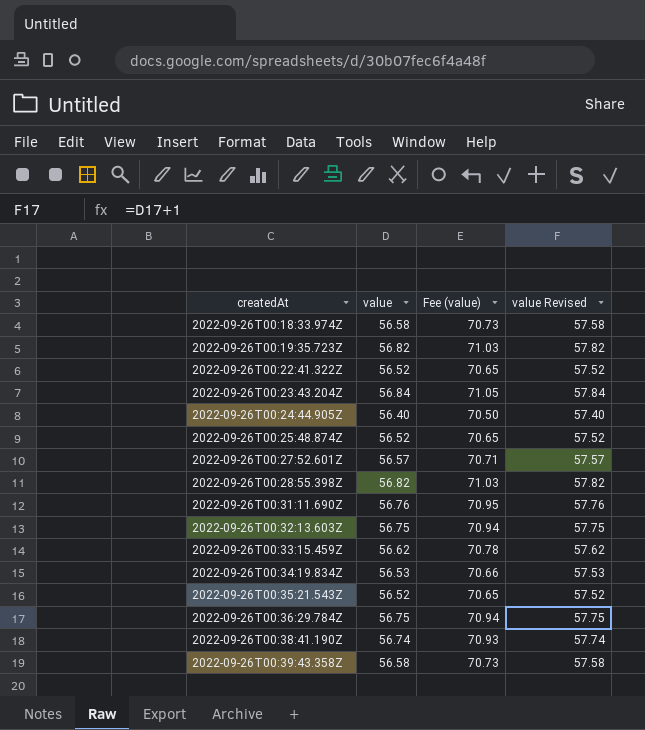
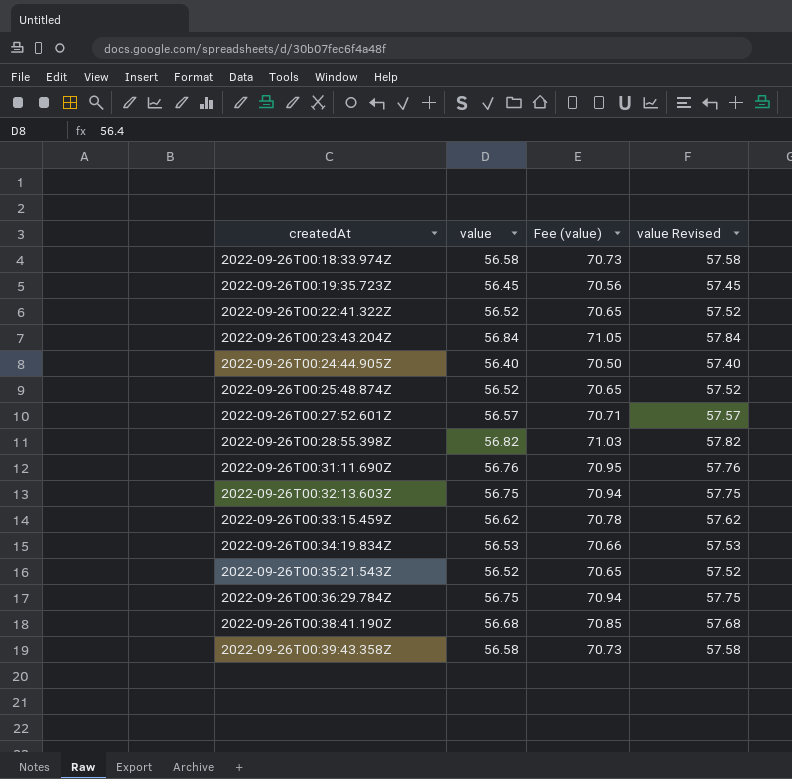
2022-09-26T00:19:35.723Z | value: 56.82 -> 56.45
2022-09-26T00:19:35.723Z | Fee (value): 71.03 -> 70.56
2022-09-26T00:19:35.723Z | value Revised: 57.82 -> 57.45
2022-09-26T00:38:41.190Z | value: 56.74 -> 56.68
2022-09-26T00:38:41.190Z | Fee (value): 70.93 -> 70.85
2022-09-26T00:38:41.190Z | value Revised: 57.74 -> 57.68

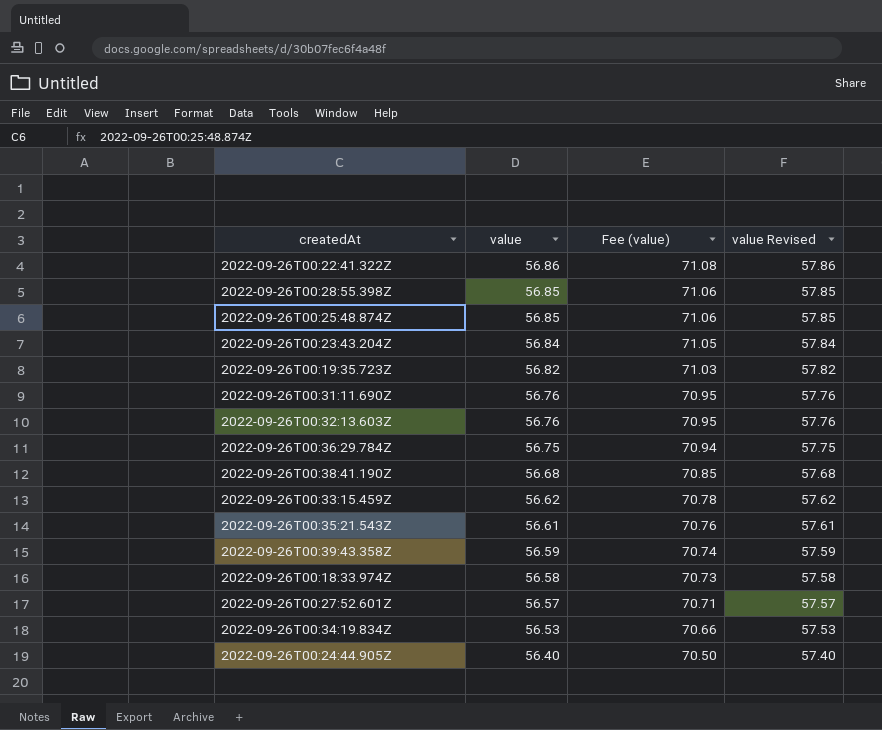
row order: createdAt ascending -> value descending
2022-09-26T00:22:41.322Z | value: 56.52 -> 56.86
2022-09-26T00:22:41.322Z | Fee (value): 70.65 -> 71.08
2022-09-26T00:22:41.322Z | value Revised: 57.52 -> 57.86
2022-09-26T00:28:55.398Z | value: 56.82 -> 56.85
2022-09-26T00:28:55.398Z | Fee (value): 71.03 -> 71.06
2022-09-26T00:28:55.398Z | value Revised: 57.82 -> 57.85
2022-09-26T00:25:48.874Z | value: 56.52 -> 56.85
2022-09-26T00:25:48.874Z | Fee (value): 70.65 -> 71.06
2022-09-26T00:25:48.874Z | value Revised: 57.52 -> 57.85
2022-09-26T00:19:35.723Z | value: 56.45 -> 56.82
2022-09-26T00:19:35.723Z | Fee (value): 70.56 -> 71.03
2022-09-26T00:19:35.723Z | value Revised: 57.45 -> 57.82
2022-09-26T00:32:13.603Z | value: 56.75 -> 56.76
2022-09-26T00:32:13.603Z | Fee (value): 70.94 -> 70.95
2022-09-26T00:32:13.603Z | value Revised: 57.75 -> 57.76
2022-09-26T00:35:21.543Z | value: 56.52 -> 56.61
2022-09-26T00:35:21.543Z | Fee (value): 70.65 -> 70.76
2022-09-26T00:35:21.543Z | value Revised: 57.52 -> 57.61
2022-09-26T00:39:43.358Z | value: 56.58 -> 56.59
2022-09-26T00:39:43.358Z | Fee (value): 70.73 -> 70.74
2022-09-26T00:39:43.358Z | value Revised: 57.58 -> 57.59

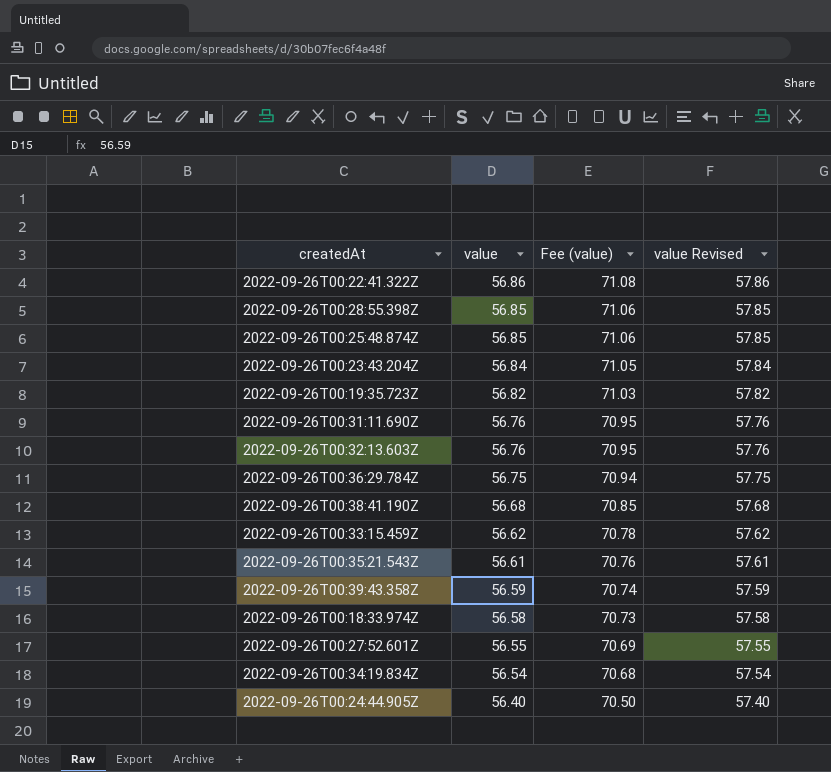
2022-09-26T00:27:52.601Z | value: 56.57 -> 56.55
2022-09-26T00:27:52.601Z | Fee (value): 70.71 -> 70.69
2022-09-26T00:27:52.601Z | value Revised: 57.57 -> 57.55
2022-09-26T00:34:19.834Z | value: 56.53 -> 56.54
2022-09-26T00:34:19.834Z | Fee (value): 70.66 -> 70.68
2022-09-26T00:34:19.834Z | value Revised: 57.53 -> 57.54

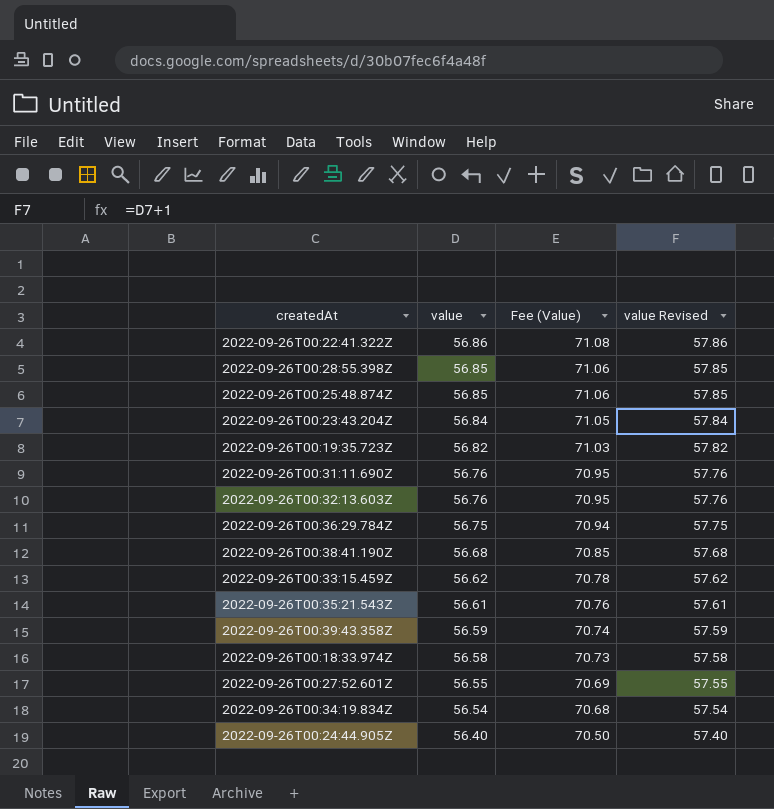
column name: Fee (value) -> Fee (Value)

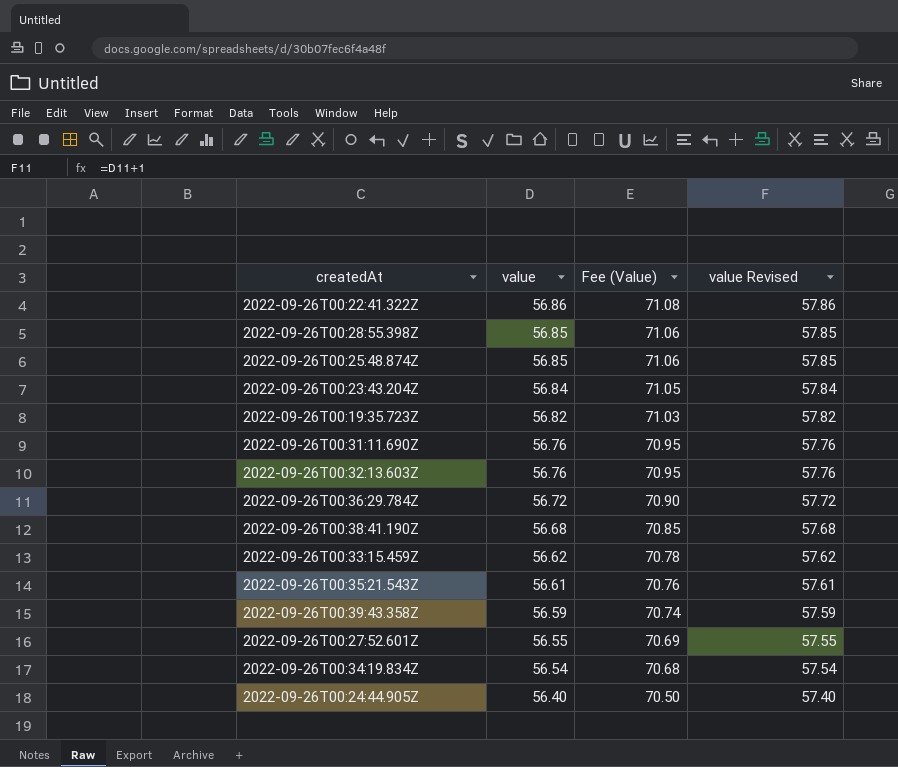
row 2022-09-26T00:18:33.974Z: 56.58 | 70.73 | 57.58 -> none
2022-09-26T00:36:29.784Z | value: 56.75 -> 56.72
2022-09-26T00:36:29.784Z | Fee (Value): 70.94 -> 70.90
2022-09-26T00:36:29.784Z | value Revised: 57.75 -> 57.72

